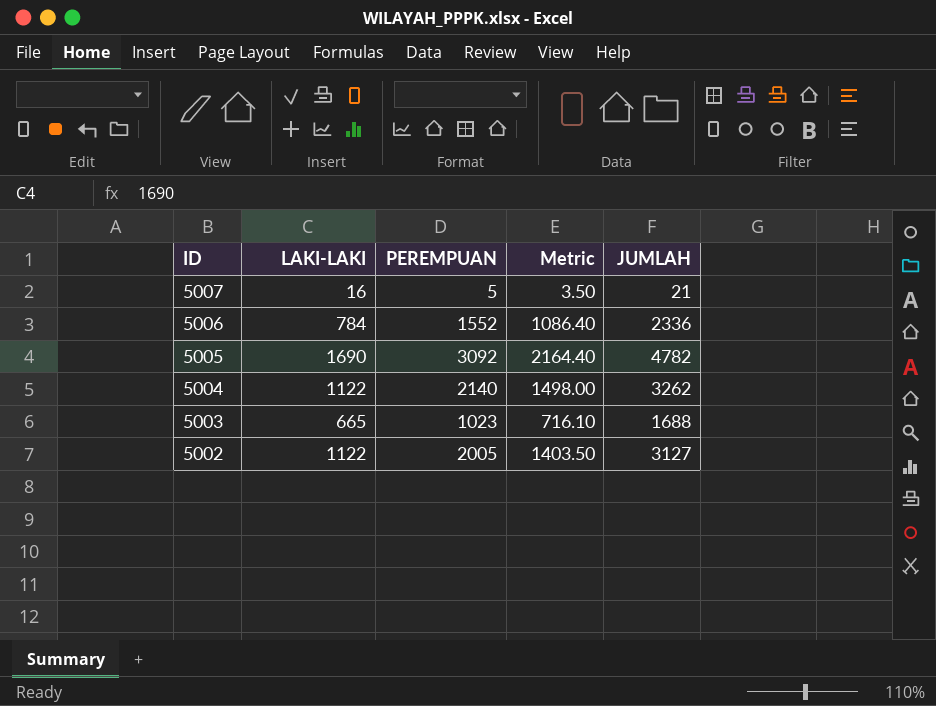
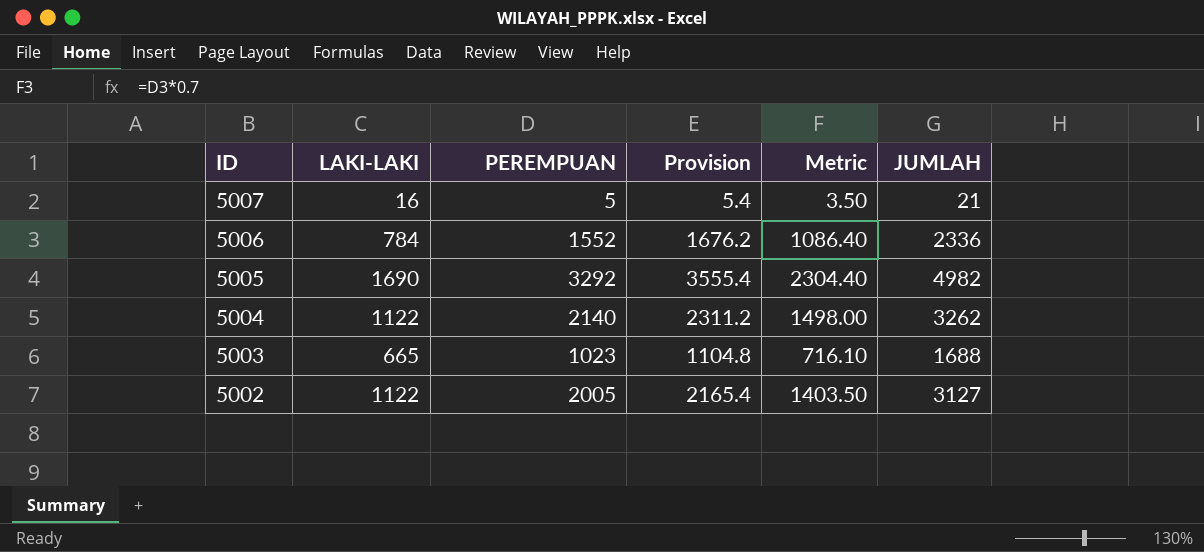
column Provision | formula: none -> [PEREMPUAN] * 1.08
5005 | PEREMPUAN: 3092 -> 3292
5005 | Metric: 2164.40 -> 2304.40
5005 | JUMLAH: 4782 -> 4982

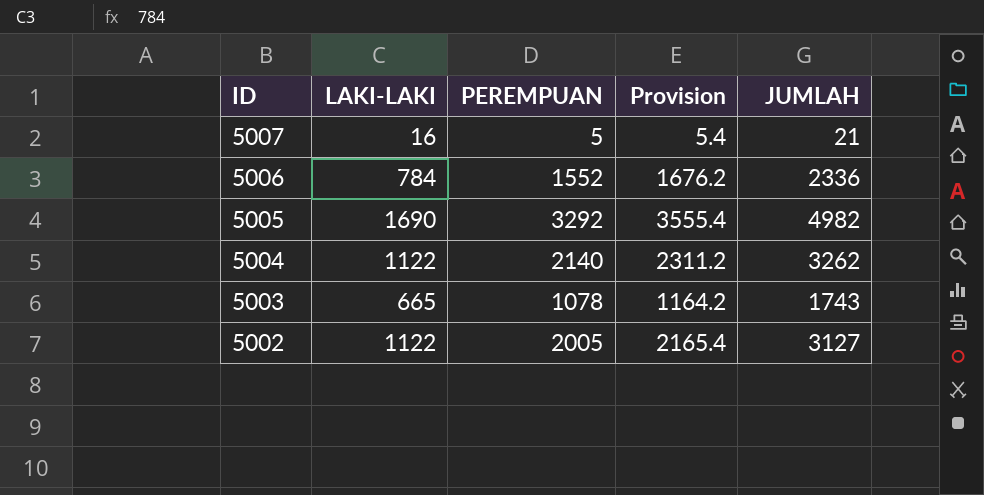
column Metric | formula: [PEREMPUAN] * 0.7 -> none
5003 | PEREMPUAN: 1023 -> 1078
5003 | Provision: 1104.8 -> 1164.2
5003 | JUMLAH: 1688 -> 1743

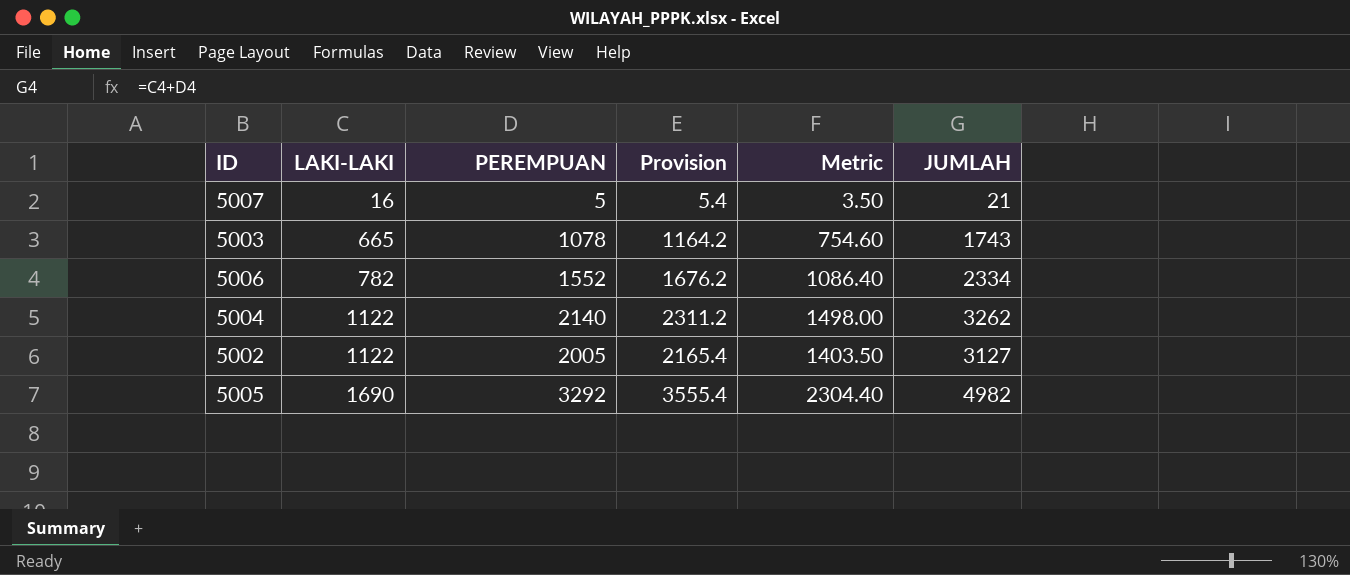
row order: ID descending -> LAKI-LAKI ascending
column Metric | formula: none -> [PEREMPUAN] * 0.7
5006 | LAKI-LAKI: 784 -> 782
5006 | JUMLAH: 2336 -> 2334

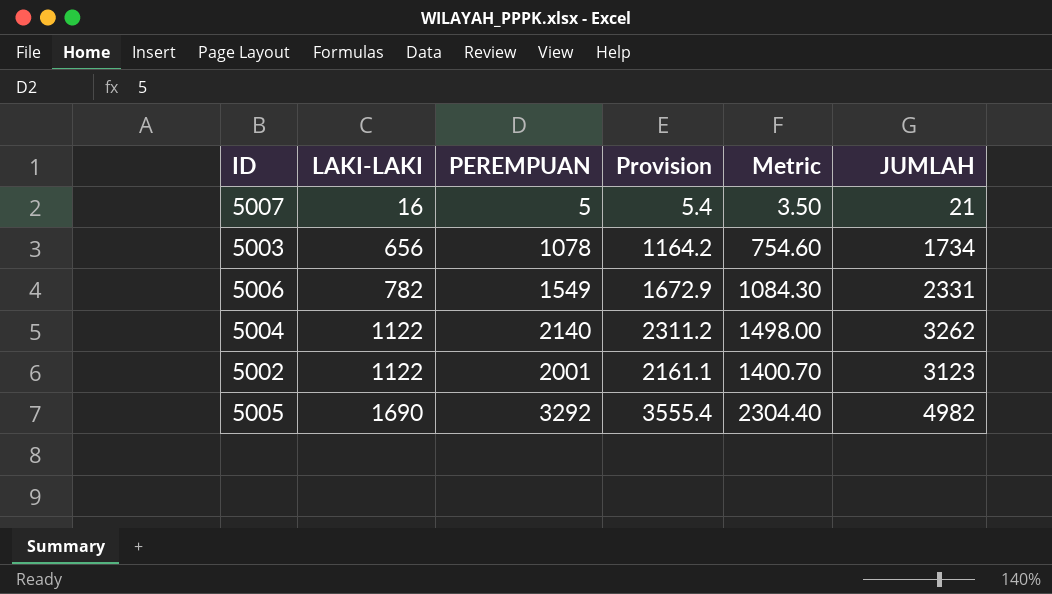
5003 | LAKI-LAKI: 665 -> 656
5003 | JUMLAH: 1743 -> 1734
5006 | PEREMPUAN: 1552 -> 1549
5006 | Provision: 1676.2 -> 1672.9
5006 | Metric: 1086.40 -> 1084.30
5006 | JUMLAH: 2334 -> 2331
5002 | PEREMPUAN: 2005 -> 2001
5002 | Provision: 2165.4 -> 2161.1
5002 | Metric: 1403.50 -> 1400.70
5002 | JUMLAH: 3127 -> 3123

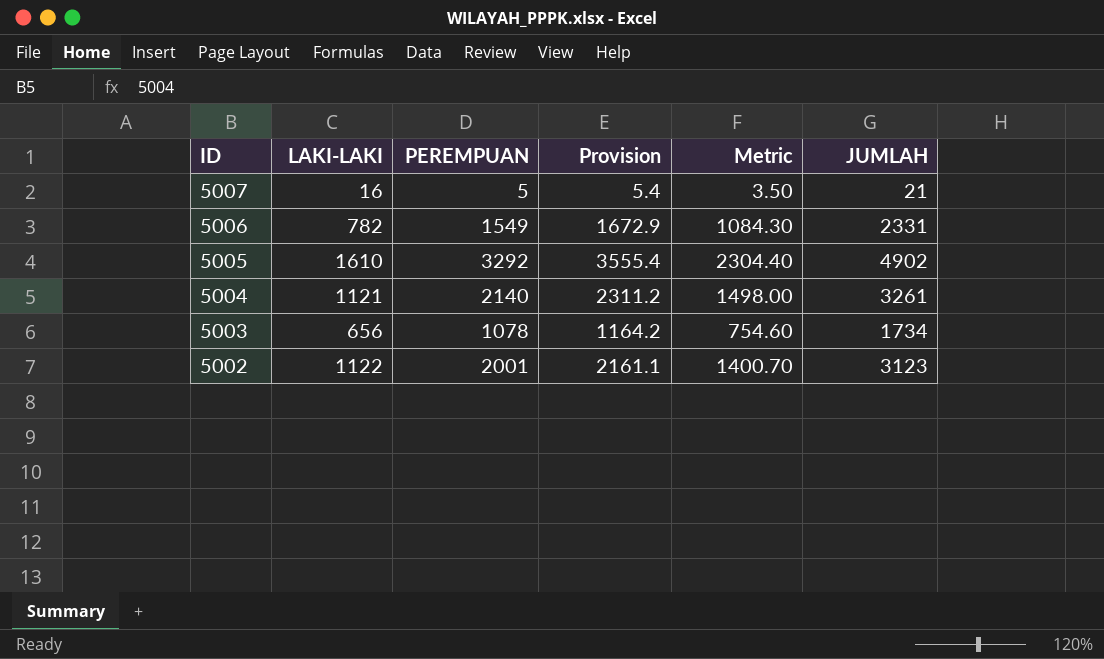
row order: LAKI-LAKI ascending -> ID descending
5005 | LAKI-LAKI: 1690 -> 1610
5005 | JUMLAH: 4982 -> 4902
5004 | LAKI-LAKI: 1122 -> 1121
5004 | JUMLAH: 3262 -> 3261

